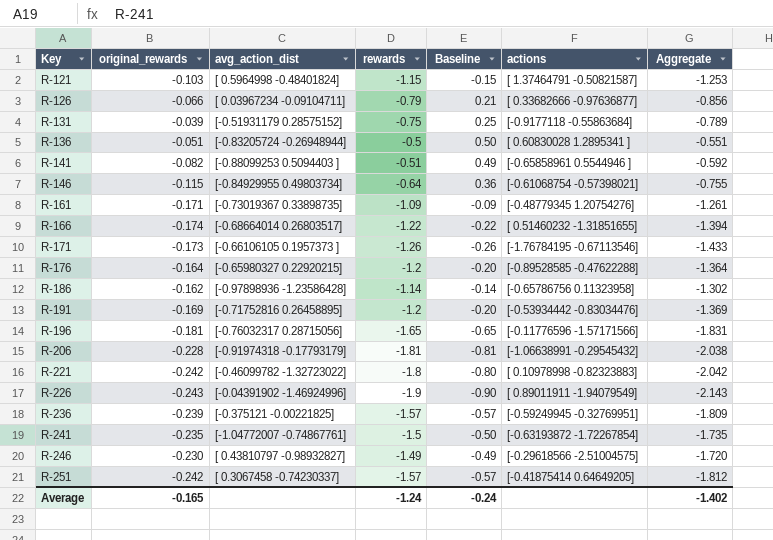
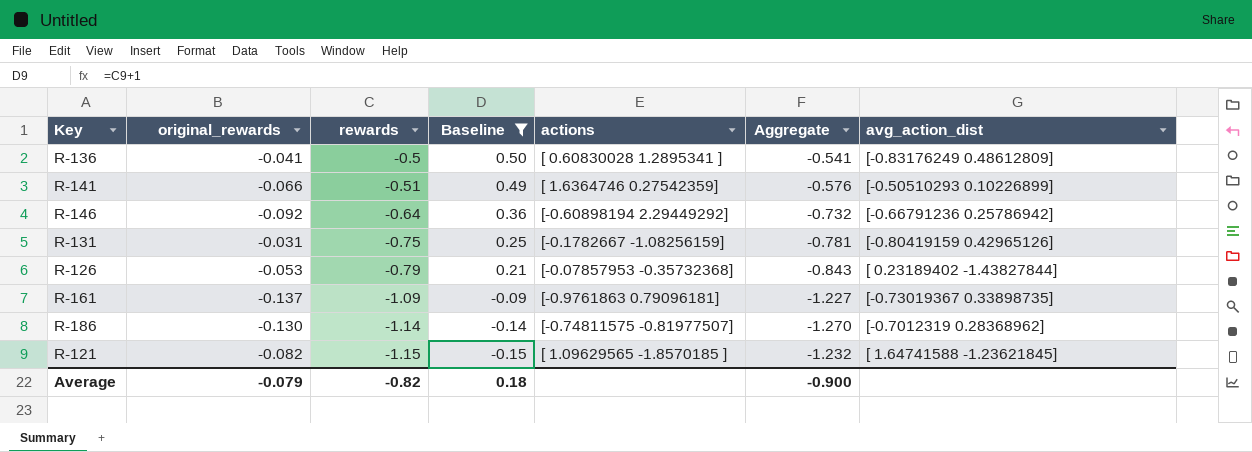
filter: none -> Baseline >= -0.15
row order: Key ascending -> rewards descending
column avg_action_dist | position: 3 -> 7
R-136 | original_rewards: -0.051 -> -0.041
R-136 | Aggregate: -0.551 -> -0.541
R-136 | avg_action_dist: [-0.83205724 -0.26948944] -> [-0.83176249 0.48612809]
R-141 | original_rewards: -0.082 -> -0.066
R-141 | actions: [-0.65858961 0.5544946 ] -> [ 1.6364746 0.27542359]
R-141 | Aggregate: -0.592 -> -0.576
R-141 | avg_action_dist: [-0.88099253 0.5094403 ] -> [-0.50510293 0.10226899]
R-146 | original_rewards: -0.115 -> -0.092
R-146 | actions: [-0.61068754 -0.57398021] -> [-0.60898194 2.29449292]
R-146 | Aggregate: -0.755 -> -0.732
R-146 | avg_action_dist: [-0.84929955 0.49803734] -> [-0.66791236 0.25786942]
R-131 | original_rewards: -0.039 -> -0.031
R-131 | actions: [-0.9177118 -0.55863684] -> [-0.1782667 -1.08256159]
R-131 | Aggregate: -0.789 -> -0.781
R-131 | avg_action_dist: [-0.51931179 0.28575152] -> [-0.80419159 0.42965126]
R-126 | original_rewards: -0.066 -> -0.053
R-126 | actions: [ 0.33682666 -0.97636877] -> [-0.07857953 -0.35732368]
R-126 | Aggregate: -0.856 -> -0.843
R-126 | avg_action_dist: [ 0.03967234 -0.09104711] -> [ 0.23189402 -1.43827844]
R-161 | original_rewards: -0.171 -> -0.137
R-161 | actions: [-0.48779345 1.20754276] -> [-0.9761863 0.79096181]
R-161 | Aggregate: -1.261 -> -1.227
R-186 | original_rewards: -0.162 -> -0.130
R-186 | actions: [-0.65786756 0.11323958] -> [-0.74811575 -0.81977507]
R-186 | Aggregate: -1.302 -> -1.270
R-186 | avg_action_dist: [-0.97898936 -1.23586428] -> [-0.7012319 0.28368962]
R-121 | original_rewards: -0.103 -> -0.082
R-121 | actions: [ 1.37464791 -0.50821587] -> [ 1.09629565 -1.8570185 ]
R-121 | Aggregate: -1.253 -> -1.232
R-121 | avg_action_dist: [ 0.5964998 -0.48401824] -> [ 1.64741588 -1.23621845]
Average | original_rewards: -0.165 -> -0.079
Average | rewards: -1.24 -> -0.82
Average | Baseline: -0.24 -> 0.18
Average | Aggregate: -1.402 -> -0.900

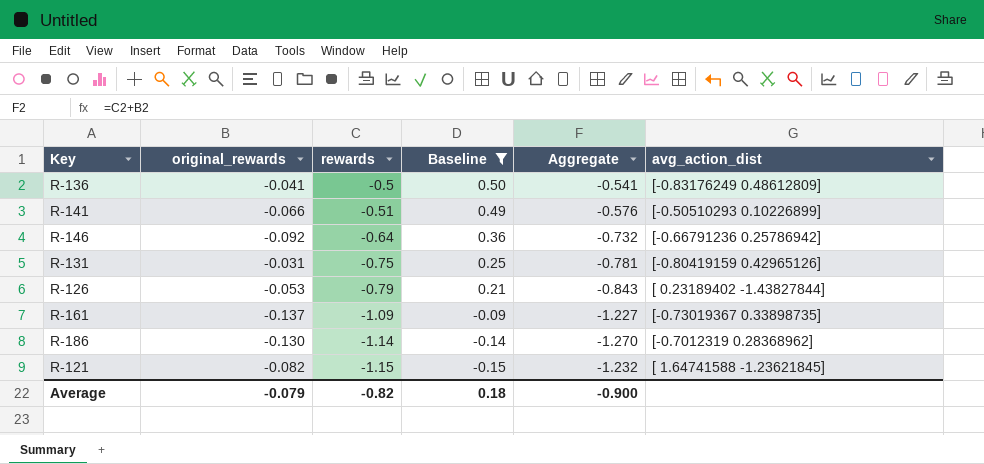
column actions | position: 5 -> none

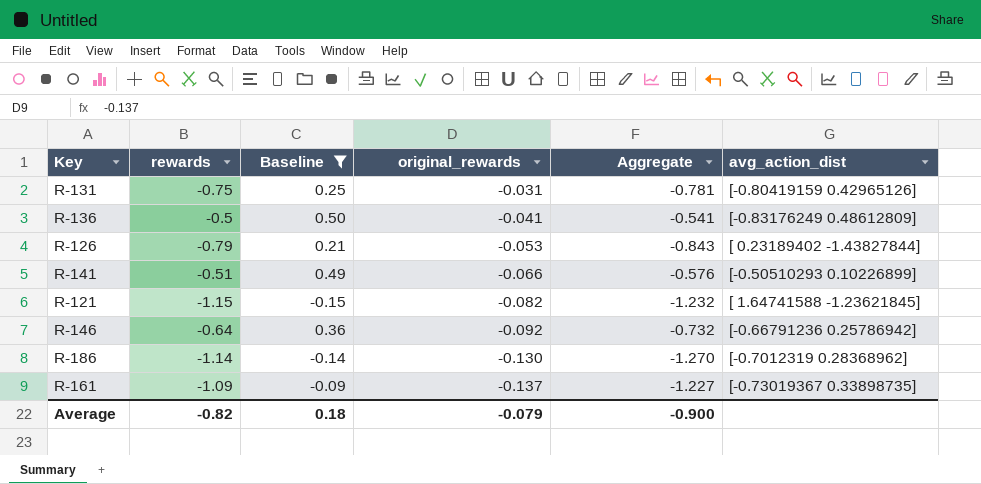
row order: rewards descending -> original_rewards descending
column original_rewards | position: 2 -> 4

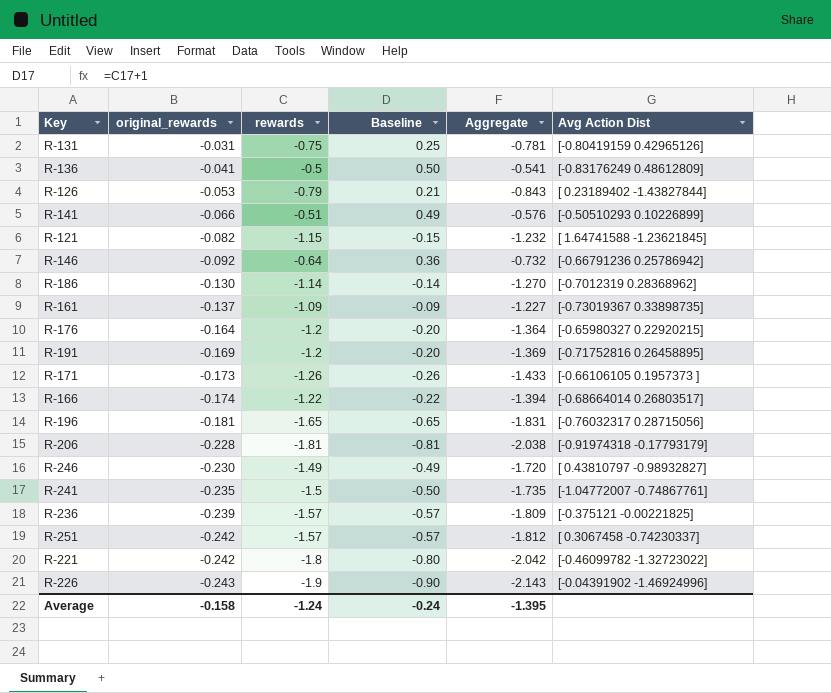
filter: Baseline >= -0.15 -> none
column original_rewards | position: 4 -> 2
column name: avg_action_dist -> Avg Action Dist
Average | original_rewards: -0.079 -> -0.158
Average | rewards: -0.82 -> -1.24
Average | Baseline: 0.18 -> -0.24
Average | Aggregate: -0.900 -> -1.395

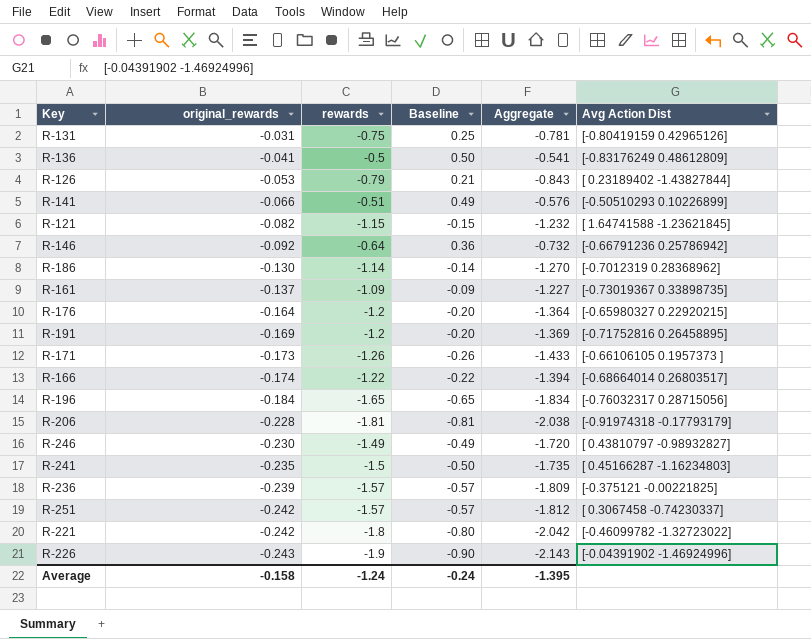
R-196 | original_rewards: -0.181 -> -0.184
R-196 | Aggregate: -1.831 -> -1.834
R-241 | Avg Action Dist: [-1.04772007 -0.74867761] -> [ 0.45166287 -1.16234803]

